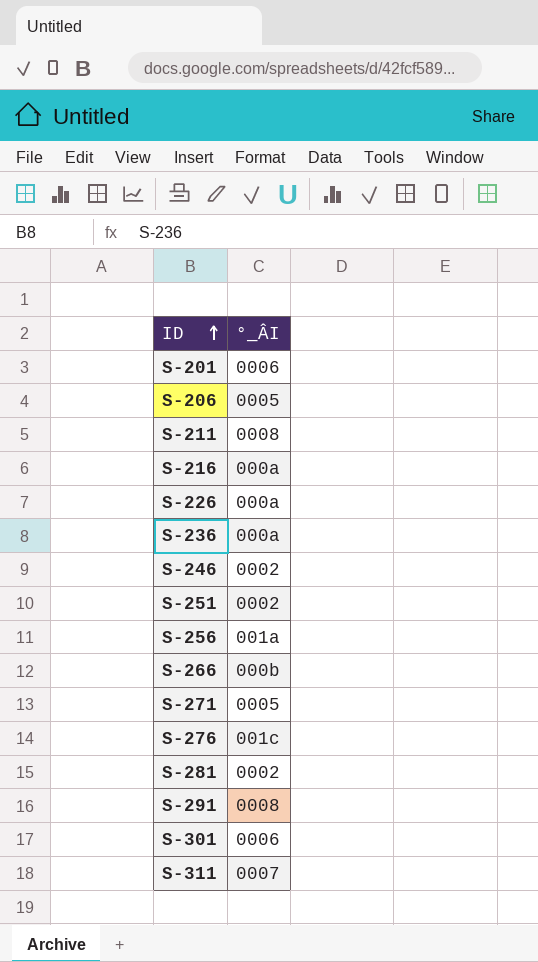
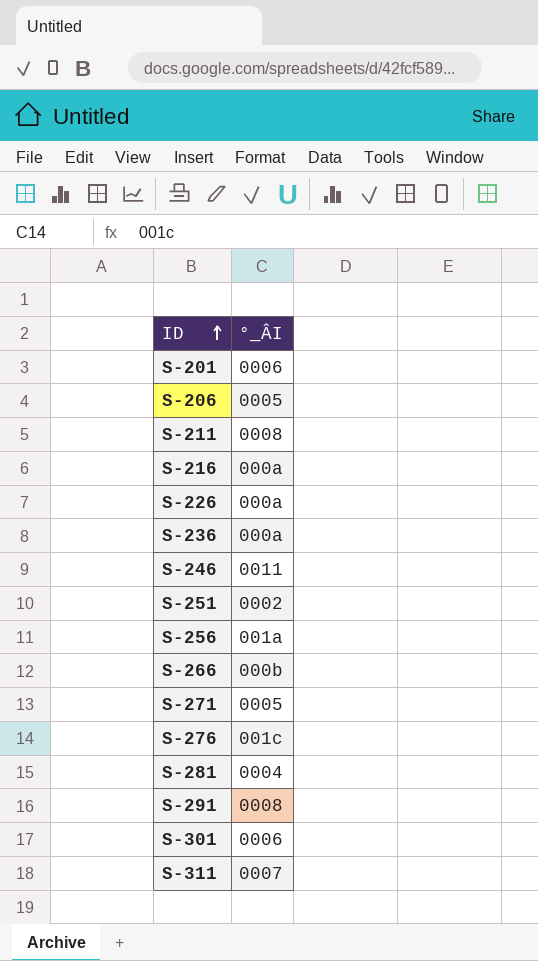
S-246 | °_ÂI: 0002 -> 0011
S-281 | °_ÂI: 0002 -> 0004

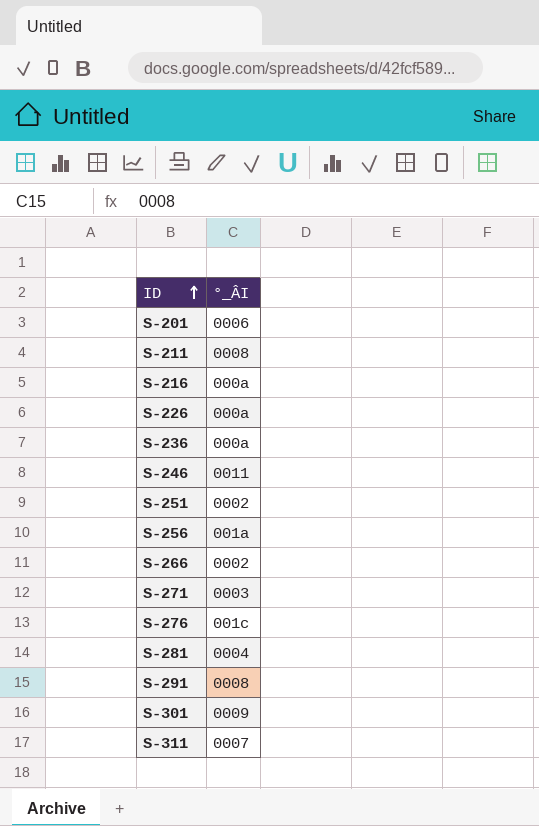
row S-206: 0005 -> none
S-266 | °_ÂI: 000b -> 0002
S-271 | °_ÂI: 0005 -> 0003
S-301 | °_ÂI: 0006 -> 0009

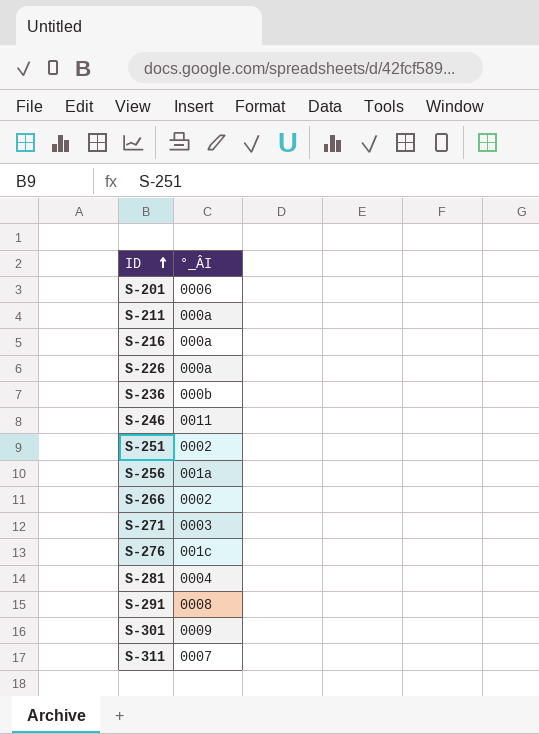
S-211 | °_ÂI: 0008 -> 000a
S-236 | °_ÂI: 000a -> 000b

